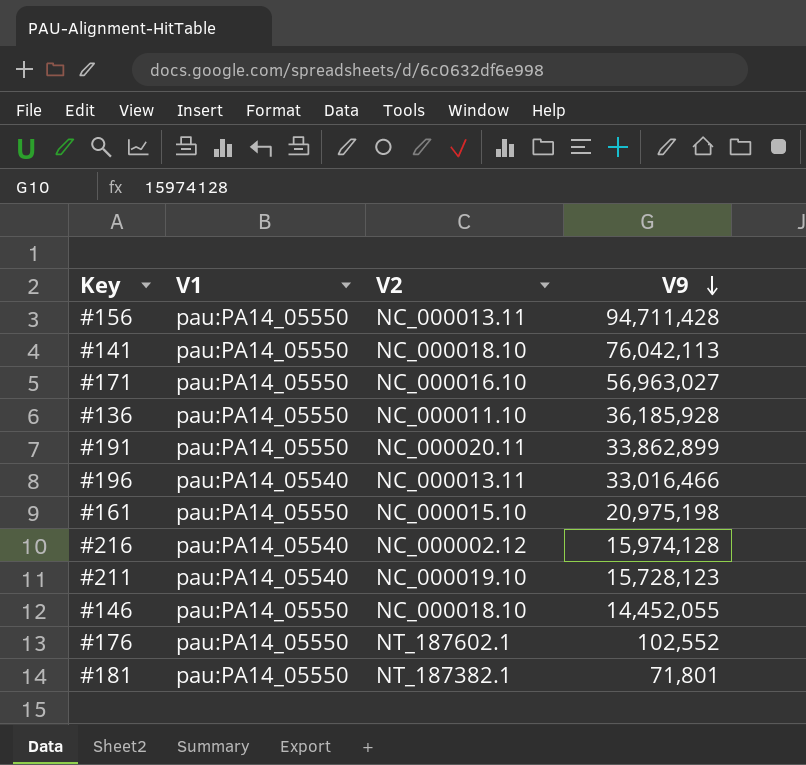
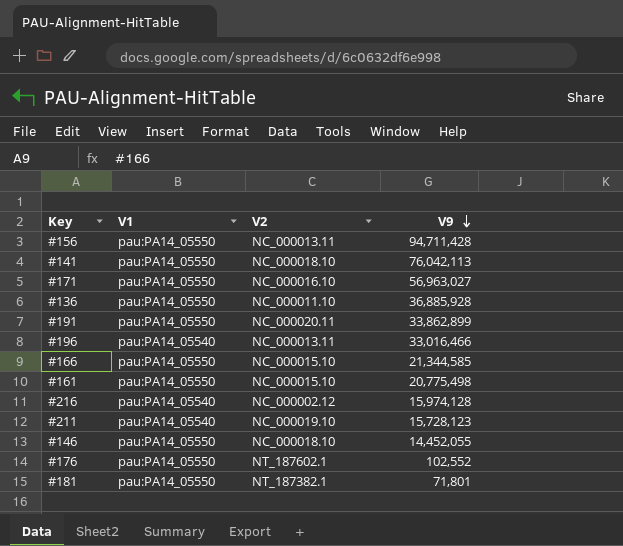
#136 | V9: 36,185,928 -> 36,885,928
row #166: none -> pau:PA14_05550 | NC_000015.10 | 21,344,585
#161 | V9: 20,975,198 -> 20,775,498

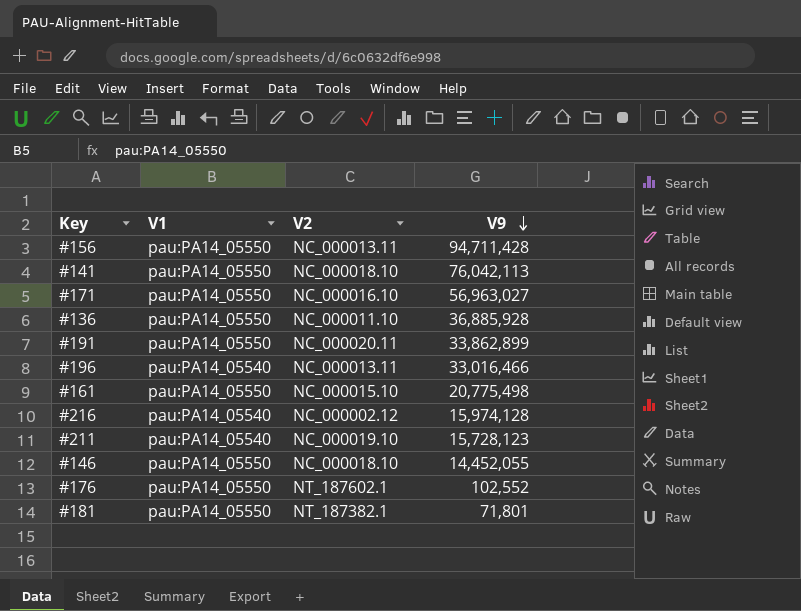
row #166: pau:PA14_05550 | NC_000015.10 | 21,344,585 -> none

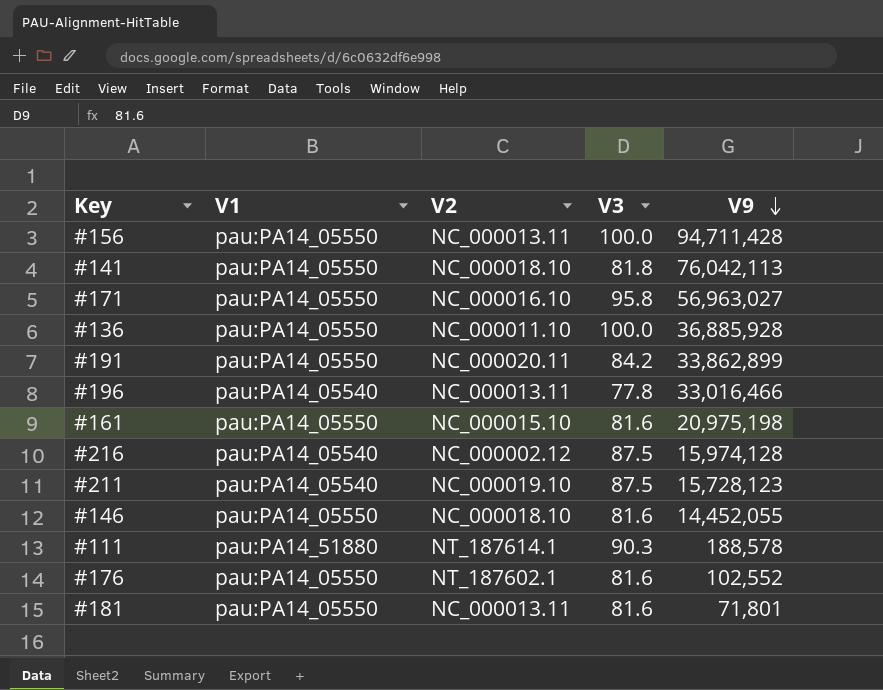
column V3 | position: none -> 4
#161 | V9: 20,775,498 -> 20,975,198
row #111: none -> pau:PA14_51880 | NT_187614.1 | 90.3 | 188,578
#181 | V2: NT_187382.1 -> NC_000013.11

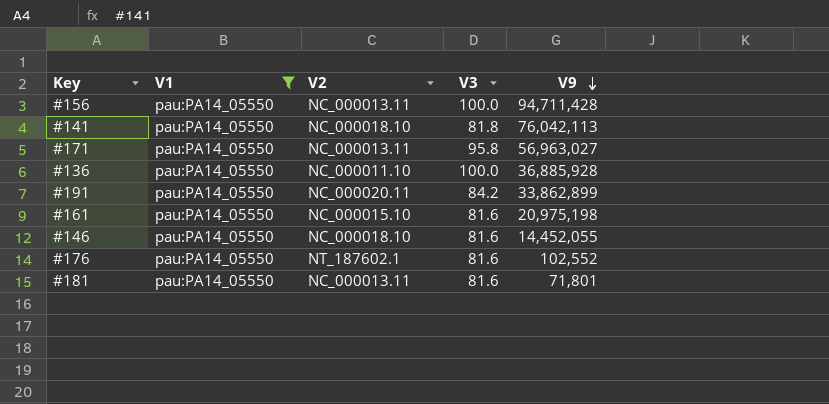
filter: none -> V1 = pau:PA14_05550
#171 | V2: NC_000016.10 -> NC_000013.11

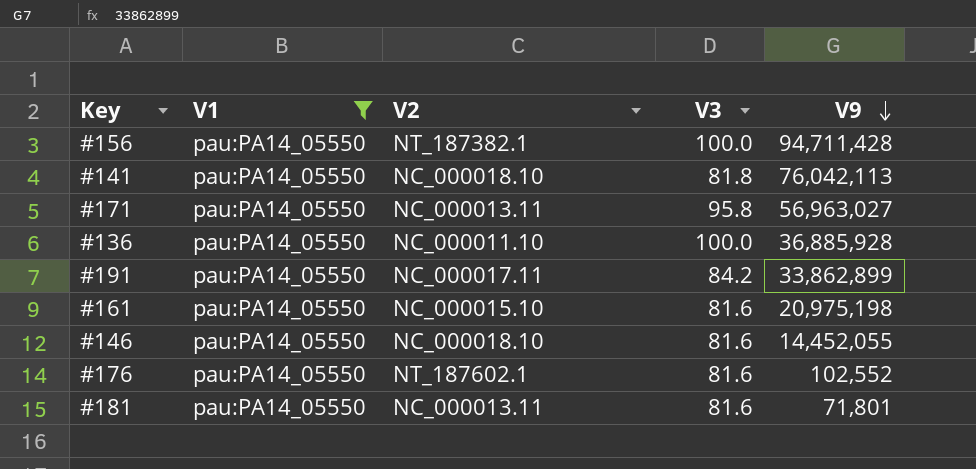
#156 | V2: NC_000013.11 -> NT_187382.1
#191 | V2: NC_000020.11 -> NC_000017.11

